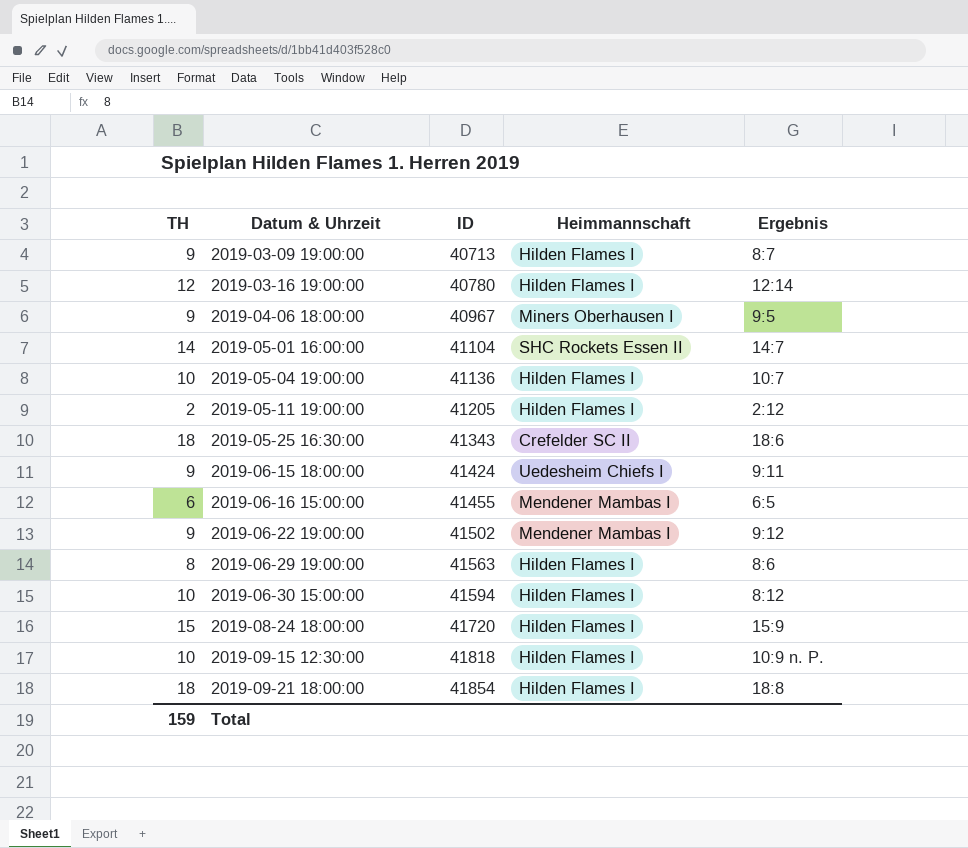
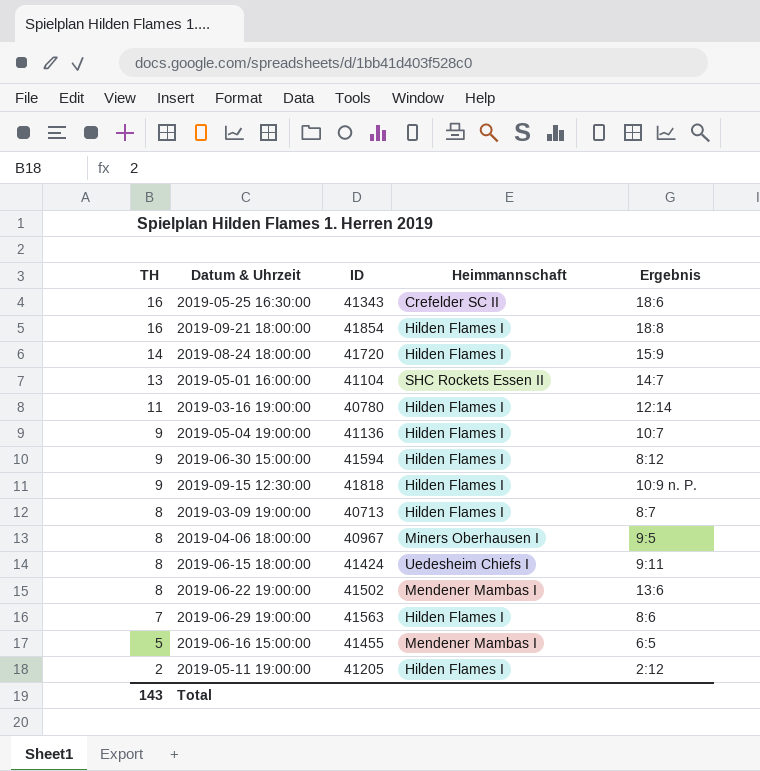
row order: Datum & Uhrzeit ascending -> TH descending
2019-05-25 16:30:00 | TH: 18 -> 16
2019-09-21 18:00:00 | TH: 18 -> 16
2019-08-24 18:00:00 | TH: 15 -> 14
2019-05-01 16:00:00 | TH: 14 -> 13
2019-03-16 19:00:00 | TH: 12 -> 11
2019-05-04 19:00:00 | TH: 10 -> 9
2019-06-30 15:00:00 | TH: 10 -> 9
2019-09-15 12:30:00 | TH: 10 -> 9
2019-03-09 19:00:00 | TH: 9 -> 8
2019-04-06 18:00:00 | TH: 9 -> 8
2019-06-15 18:00:00 | TH: 9 -> 8
2019-06-22 19:00:00 | TH: 9 -> 8
2019-06-22 19:00:00 | Ergebnis: 9:12 -> 13:6
2019-06-29 19:00:00 | TH: 8 -> 7
2019-06-16 15:00:00 | TH: 6 -> 5
Total | TH: 159 -> 143

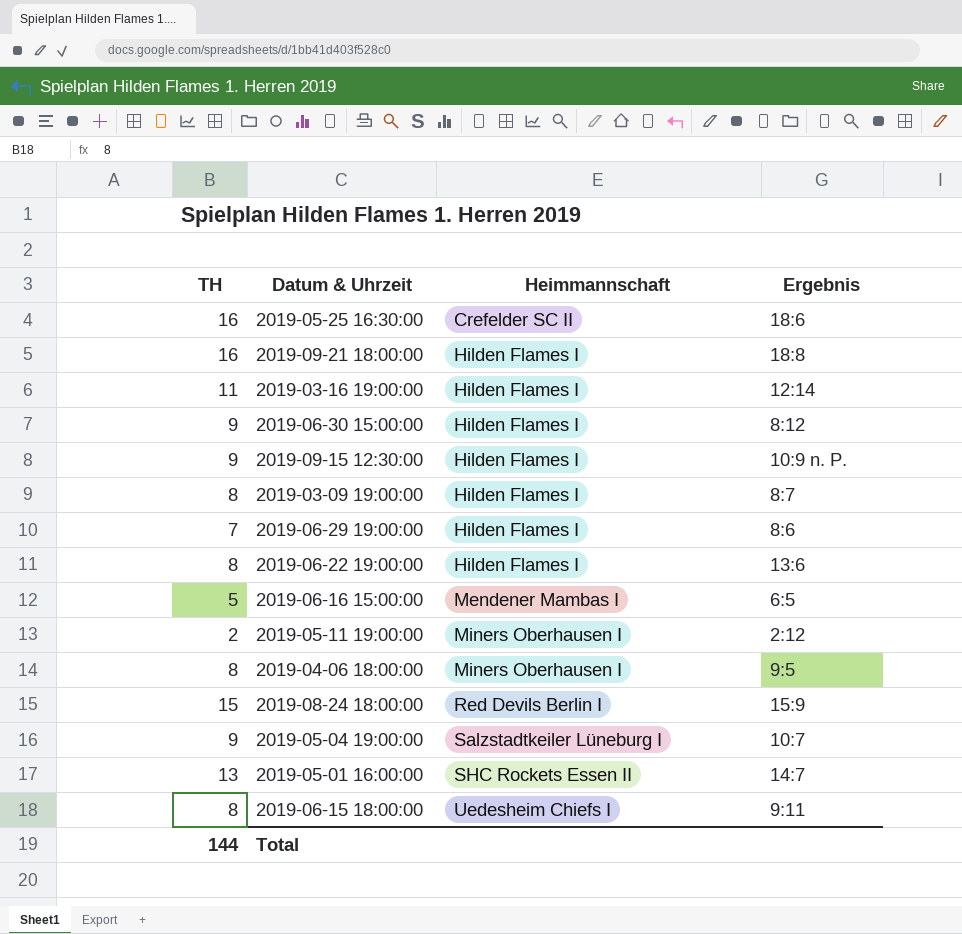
row order: TH descending -> Heimmannschaft ascending
column ID | position: 3 -> none
2019-06-22 19:00:00 | Heimmannschaft: Mendener Mambas I -> Hilden Flames I
2019-05-11 19:00:00 | Heimmannschaft: Hilden Flames I -> Miners Oberhausen I
2019-08-24 18:00:00 | TH: 14 -> 15
2019-08-24 18:00:00 | Heimmannschaft: Hilden Flames I -> Red Devils Berlin I
2019-05-04 19:00:00 | Heimmannschaft: Hilden Flames I -> Salzstadtkeiler Lüneburg I
Total | TH: 143 -> 144

